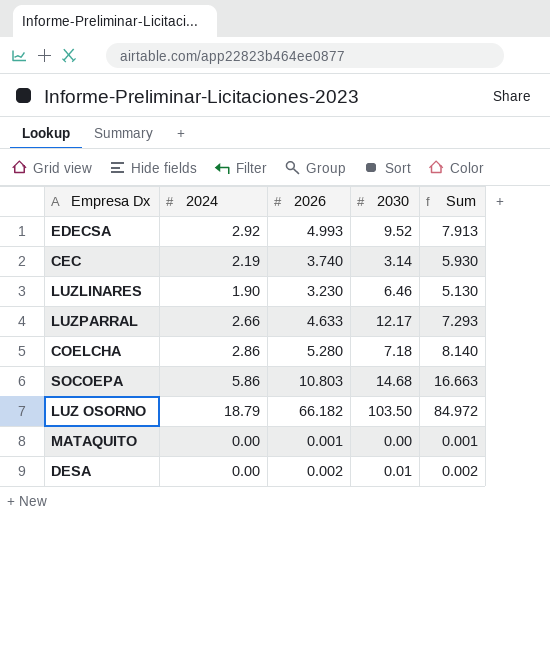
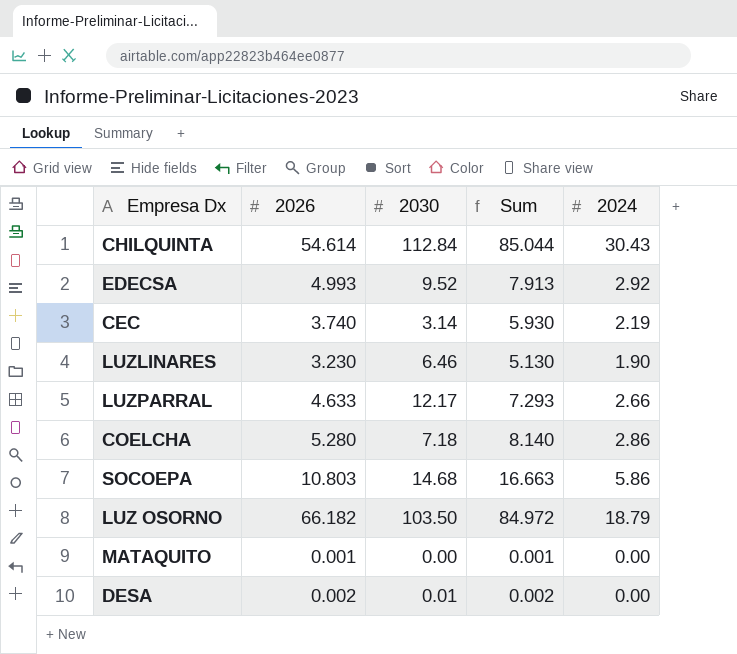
column 2024 | position: 2 -> 5
row CHILQUINTA: none -> 54.614 | 112.84 | 85.044 | 30.43

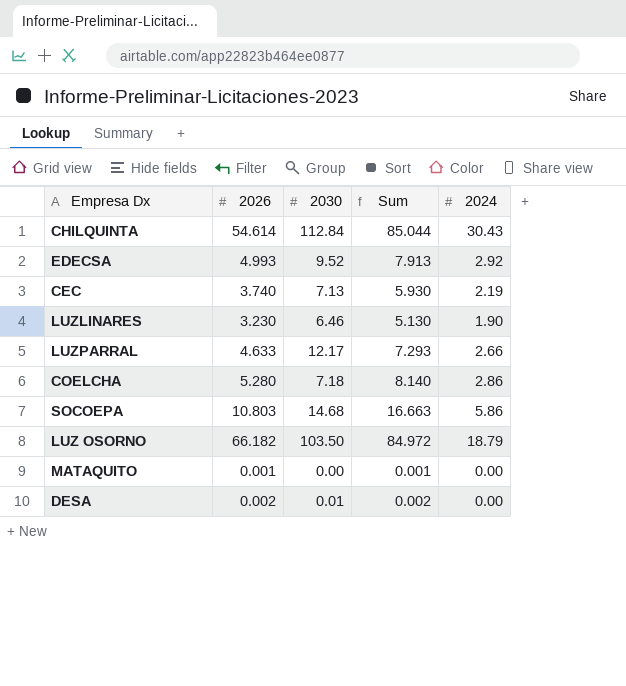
CEC | 2030: 3.14 -> 7.13

